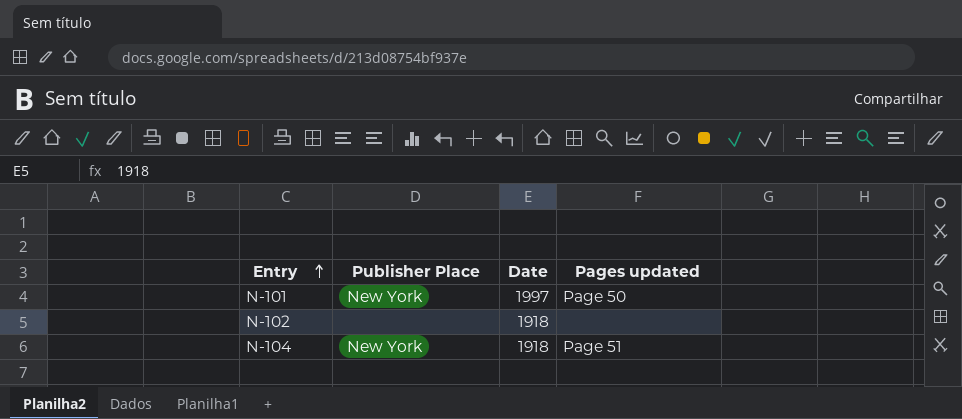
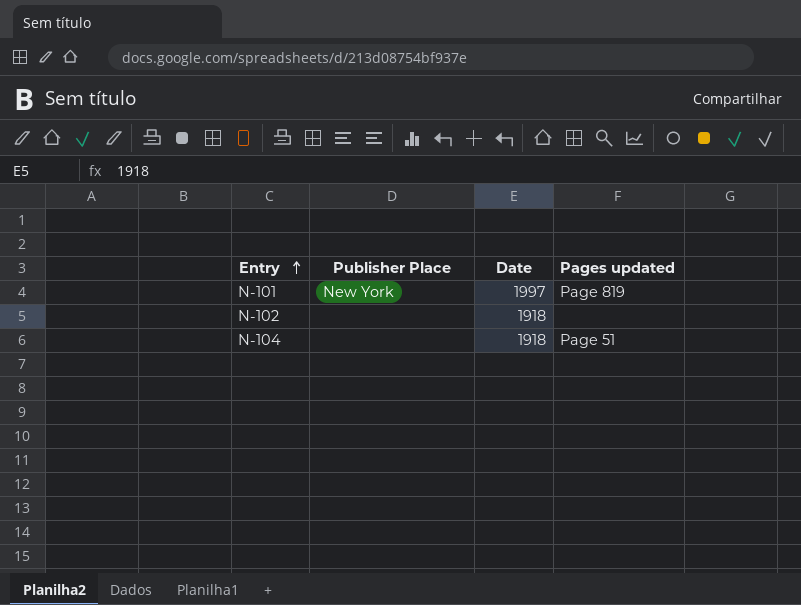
N-101 | Pages updated: Page 50 -> Page 819
N-104 | Publisher Place: New York -> none

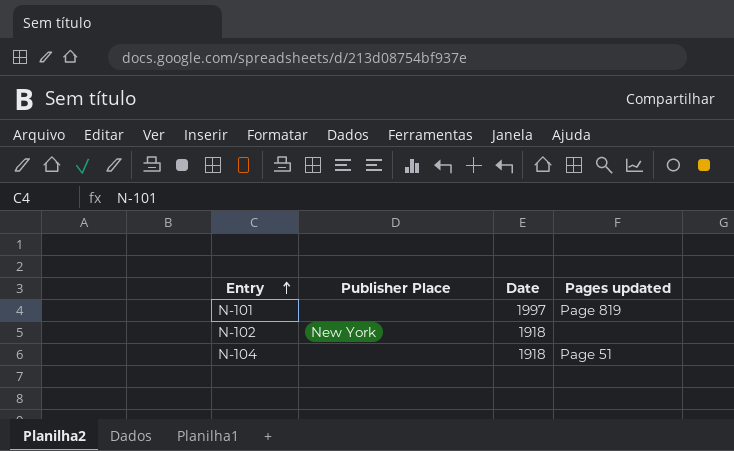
N-101 | Publisher Place: New York -> none
N-102 | Publisher Place: none -> New York

